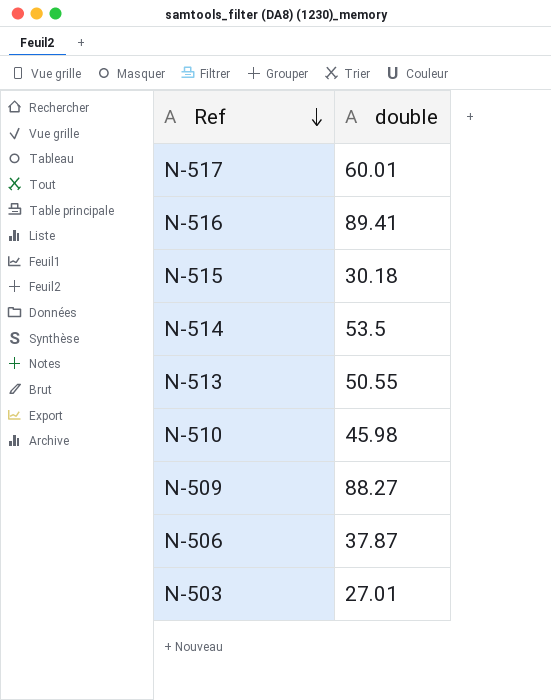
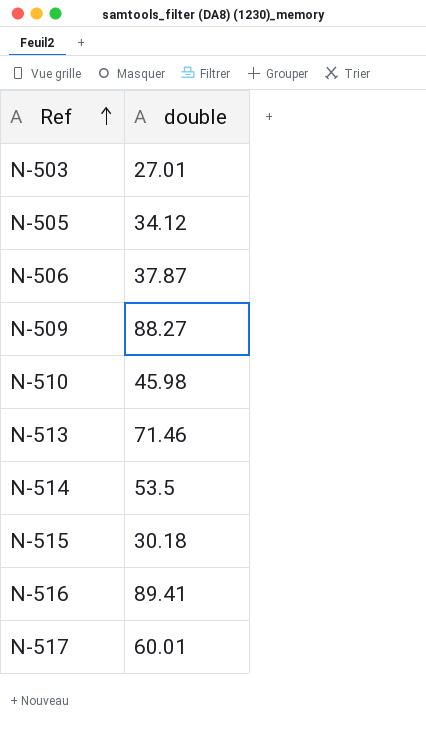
row order: Ref descending -> Ref ascending
row N-505: none -> 34.12
N-513 | double: 50.55 -> 71.46

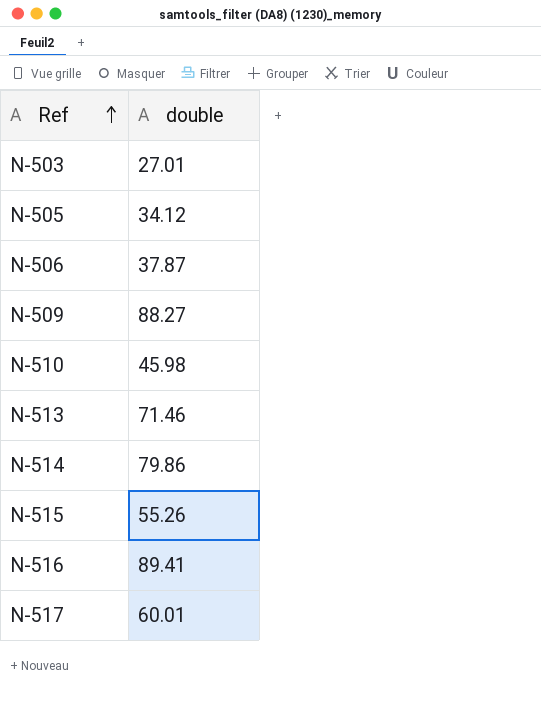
N-514 | double: 53.5 -> 79.86
N-515 | double: 30.18 -> 55.26

